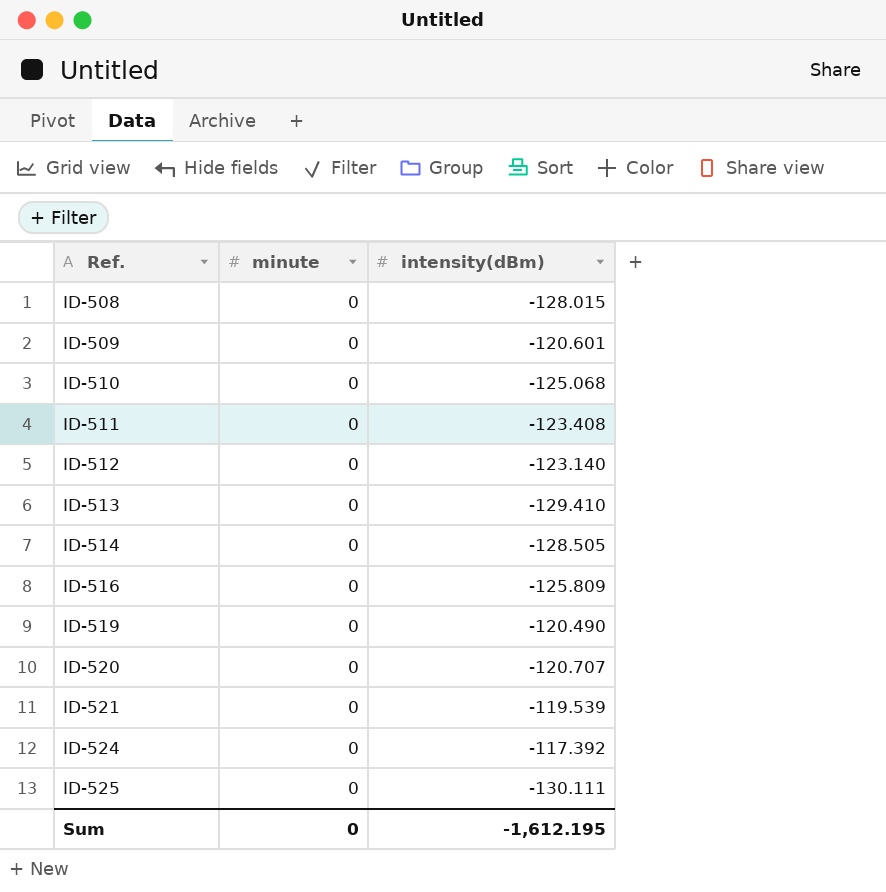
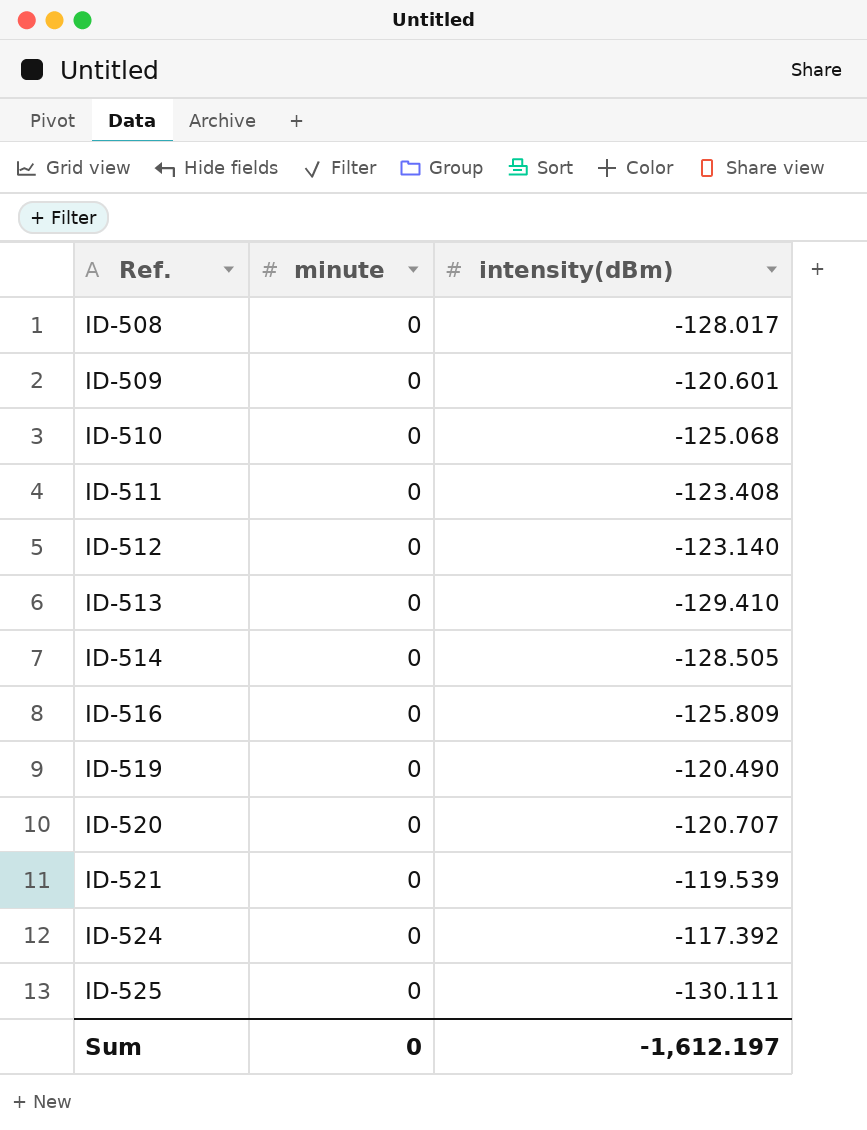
ID-508 | intensity(dBm): -128.015 -> -128.017
Sum | intensity(dBm): -1,612.195 -> -1,612.197

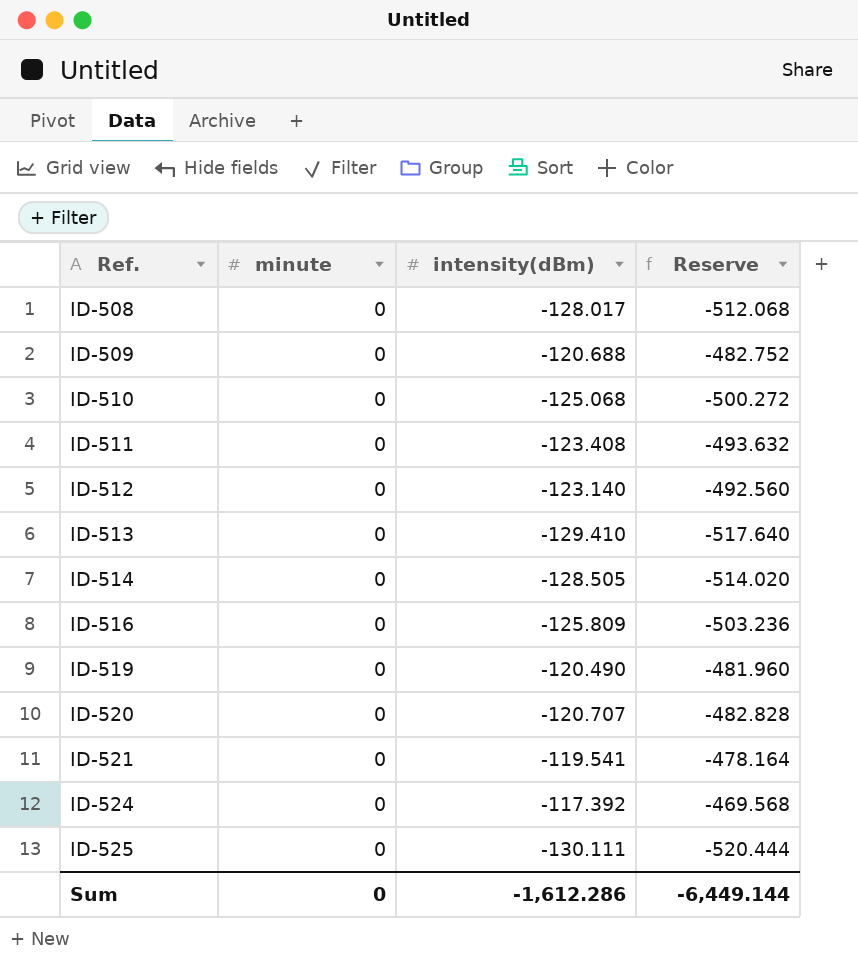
column Reserve | formula: none -> [intensity(dBm)] * 4
ID-509 | intensity(dBm): -120.601 -> -120.688
ID-521 | intensity(dBm): -119.539 -> -119.541
Sum | intensity(dBm): -1,612.197 -> -1,612.286

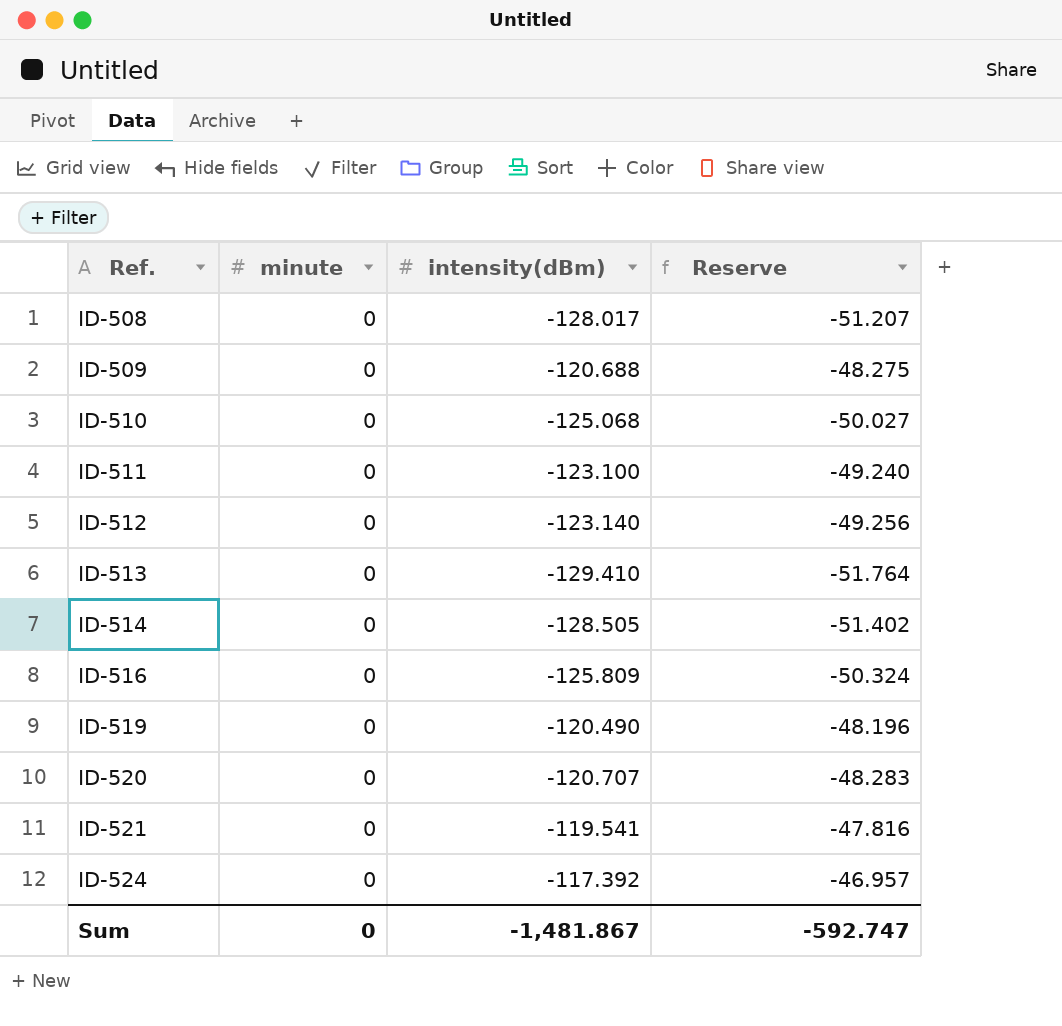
column Reserve | formula: [intensity(dBm)] * 4 -> [intensity(dBm)] * 0.4
row ID-525: 0 | -130.111 | -520.444 -> none
ID-511 | intensity(dBm): -123.408 -> -123.100
Sum | intensity(dBm): -1,612.286 -> -1,481.867
Sum | Reserve: -6,449.144 -> -592.747

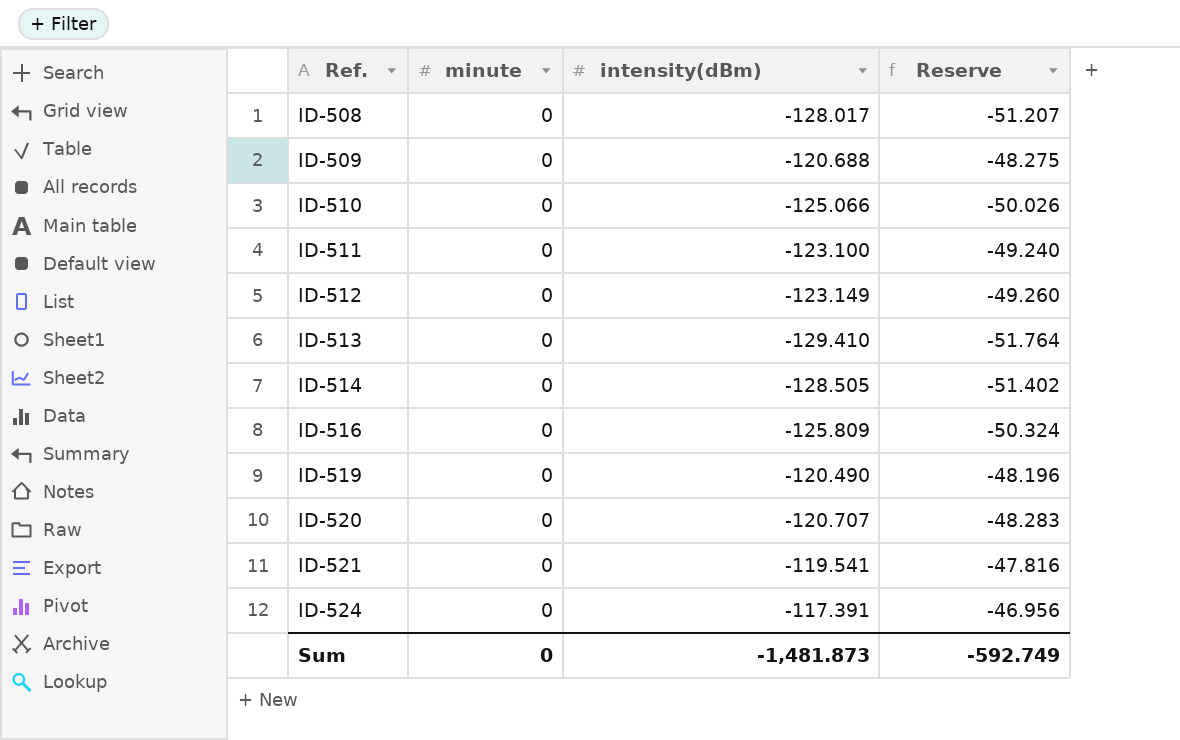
ID-510 | intensity(dBm): -125.068 -> -125.066
ID-510 | Reserve: -50.027 -> -50.026
ID-512 | intensity(dBm): -123.140 -> -123.149
ID-512 | Reserve: -49.256 -> -49.260
ID-524 | intensity(dBm): -117.392 -> -117.391
ID-524 | Reserve: -46.957 -> -46.956
Sum | intensity(dBm): -1,481.867 -> -1,481.873
Sum | Reserve: -592.747 -> -592.749

